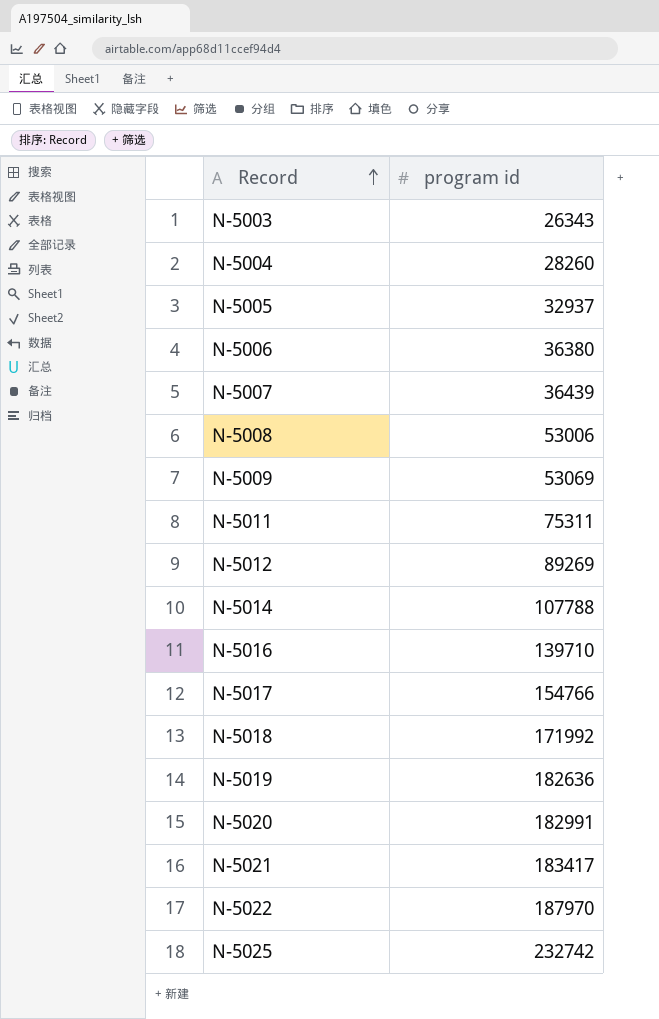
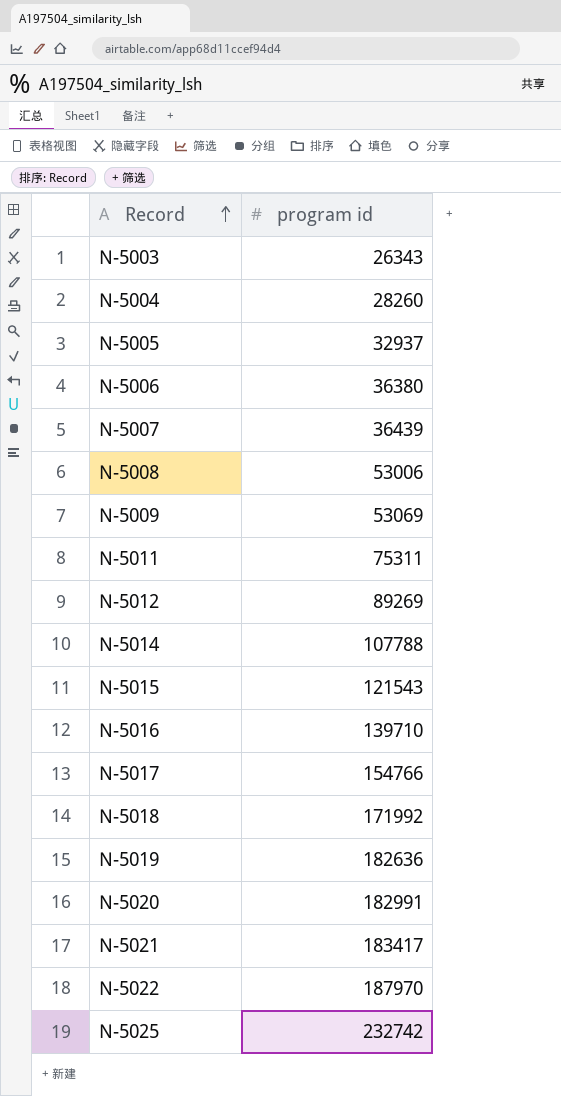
row N-5015: none -> 121543

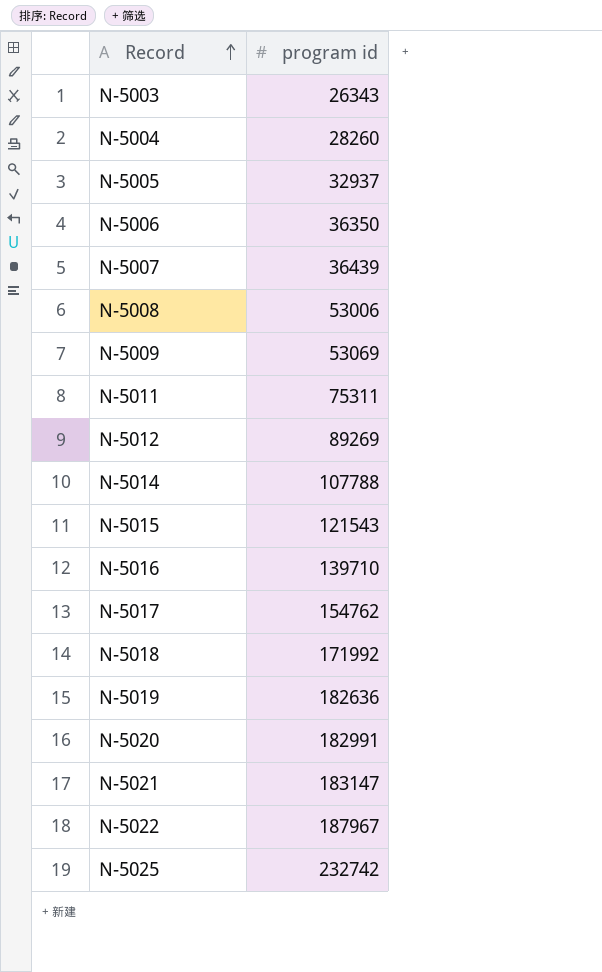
N-5006 | program id: 36380 -> 36350
N-5017 | program id: 154766 -> 154762
N-5021 | program id: 183417 -> 183147
N-5022 | program id: 187970 -> 187967

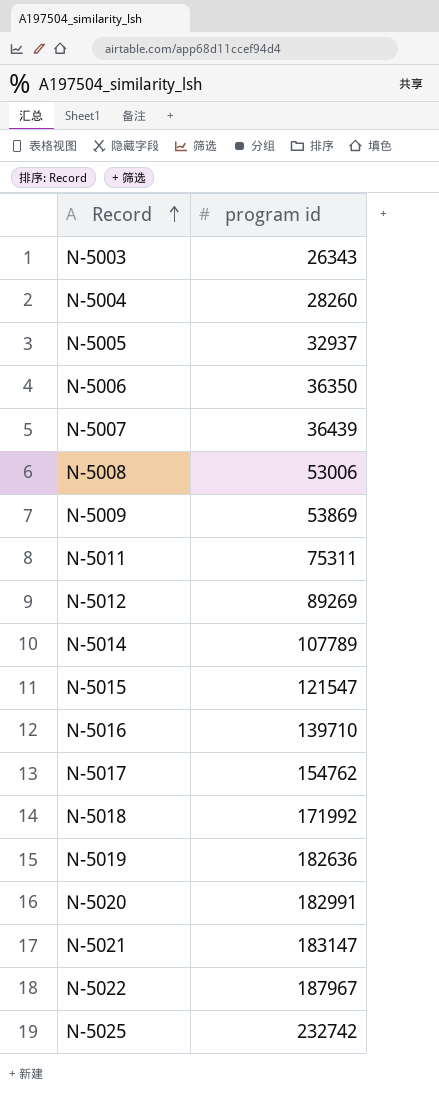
N-5009 | program id: 53069 -> 53869
N-5014 | program id: 107788 -> 107789
N-5015 | program id: 121543 -> 121547

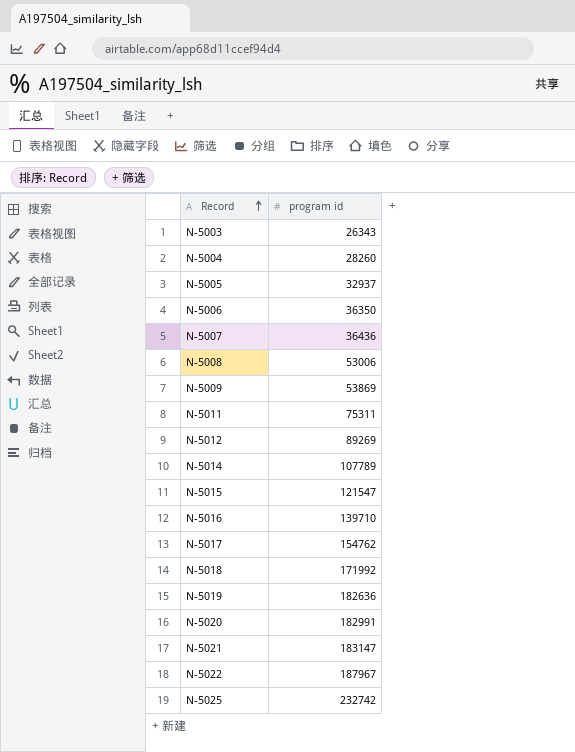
N-5007 | program id: 36439 -> 36436

